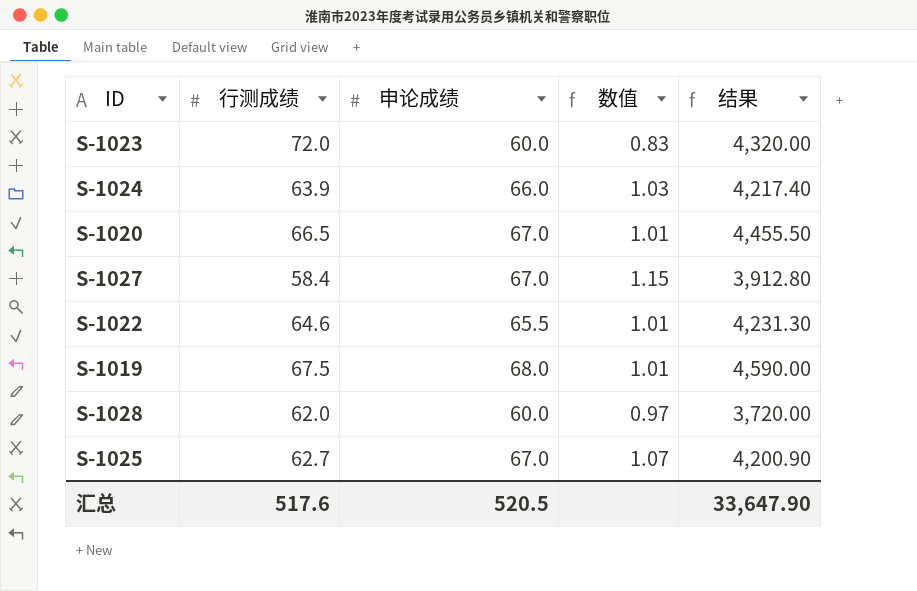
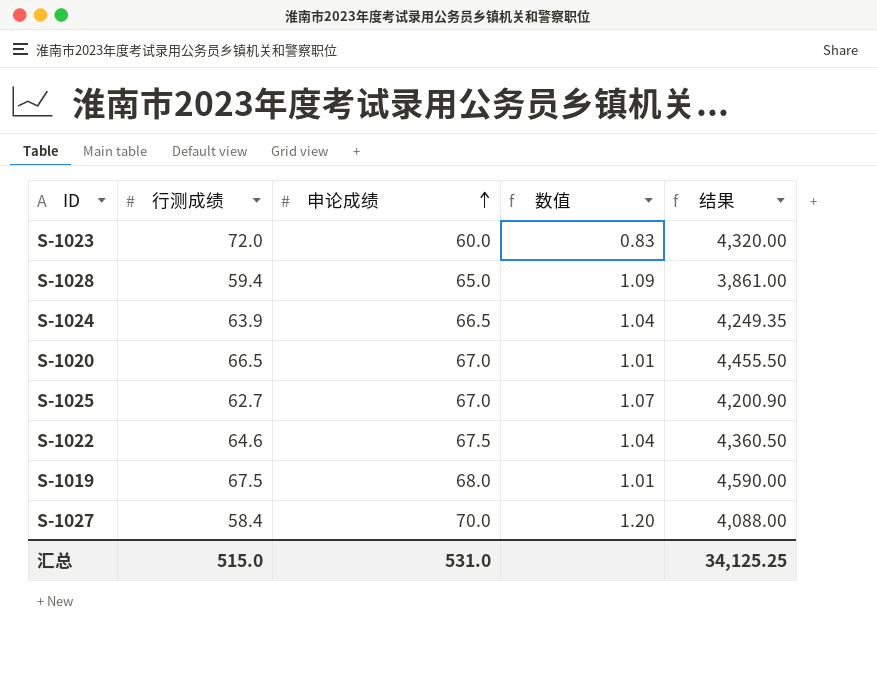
row order: none -> 申论成绩 ascending
S-1028 | 行测成绩: 62.0 -> 59.4
S-1028 | 申论成绩: 60.0 -> 65.0
S-1028 | 数值: 0.97 -> 1.09
S-1028 | 结果: 3,720.00 -> 3,861.00
S-1024 | 申论成绩: 66.0 -> 66.5
S-1024 | 数值: 1.03 -> 1.04
S-1024 | 结果: 4,217.40 -> 4,249.35
S-1022 | 申论成绩: 65.5 -> 67.5
S-1022 | 数值: 1.01 -> 1.04
S-1022 | 结果: 4,231.30 -> 4,360.50
S-1027 | 申论成绩: 67.0 -> 70.0
S-1027 | 数值: 1.15 -> 1.20
S-1027 | 结果: 3,912.80 -> 4,088.00
汇总 | 行测成绩: 517.6 -> 515.0
汇总 | 申论成绩: 520.5 -> 531.0
汇总 | 结果: 33,647.90 -> 34,125.25

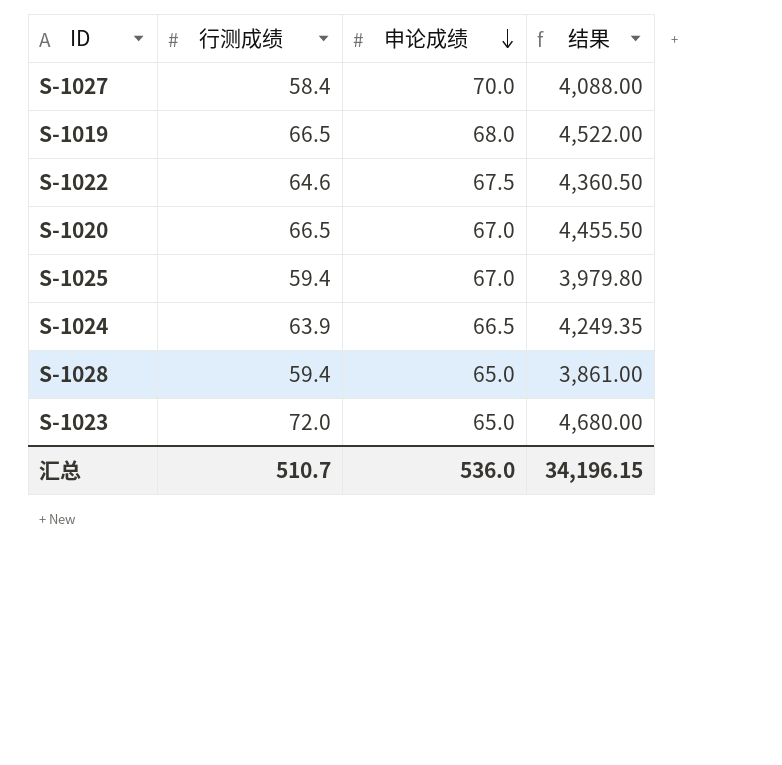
row order: 申论成绩 ascending -> 申论成绩 descending
column 数值 | formula: [申论成绩] / [行测成绩] -> none
S-1019 | 行测成绩: 67.5 -> 66.5
S-1019 | 结果: 4,590.00 -> 4,522.00
S-1025 | 行测成绩: 62.7 -> 59.4
S-1025 | 结果: 4,200.90 -> 3,979.80
S-1023 | 申论成绩: 60.0 -> 65.0
S-1023 | 结果: 4,320.00 -> 4,680.00
汇总 | 行测成绩: 515.0 -> 510.7
汇总 | 申论成绩: 531.0 -> 536.0
汇总 | 结果: 34,125.25 -> 34,196.15

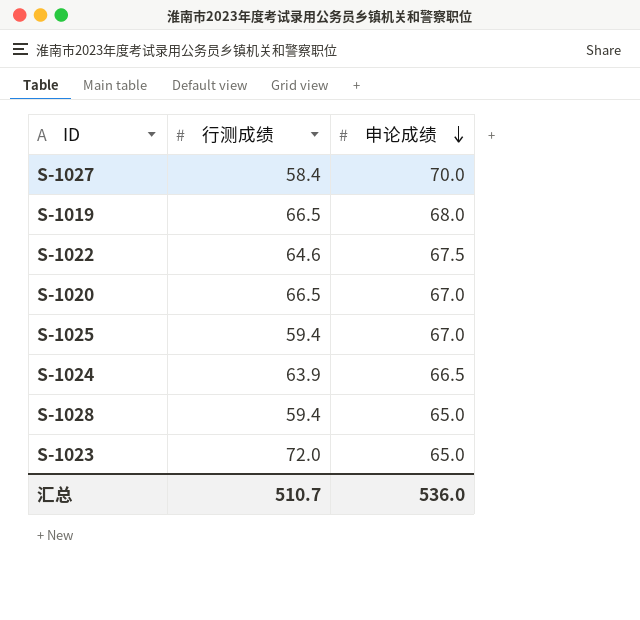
column 结果 | formula: [行测成绩] * [申论成绩] -> none

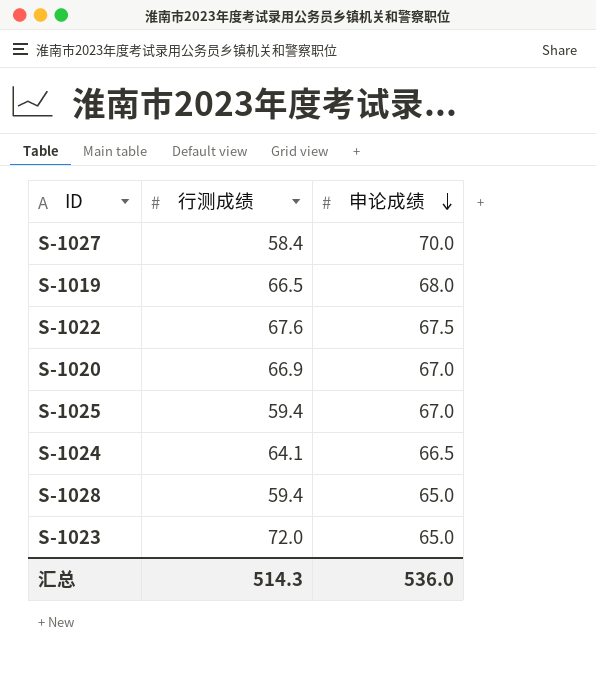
S-1022 | 行测成绩: 64.6 -> 67.6
S-1020 | 行测成绩: 66.5 -> 66.9
S-1024 | 行测成绩: 63.9 -> 64.1
汇总 | 行测成绩: 510.7 -> 514.3

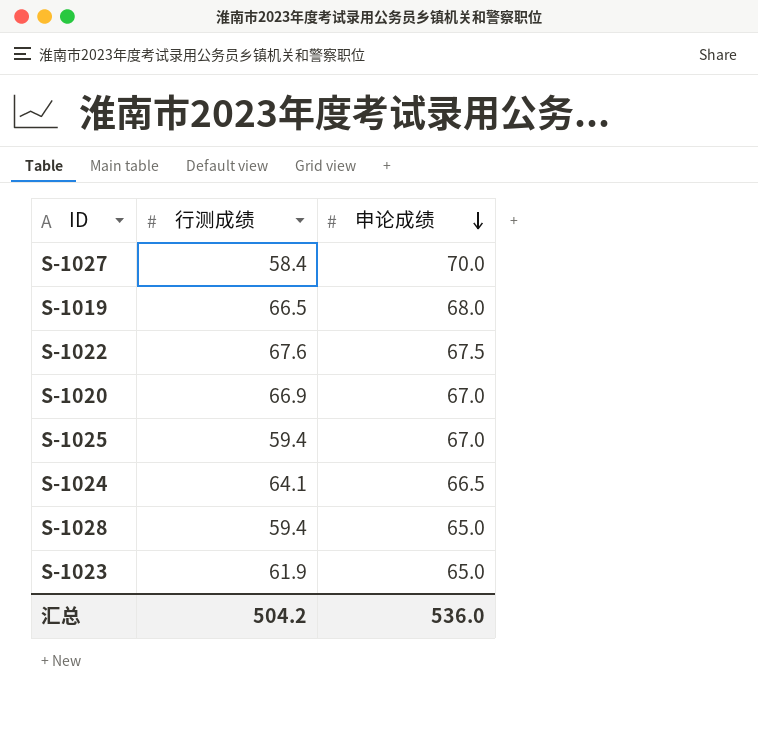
S-1023 | 行测成绩: 72.0 -> 61.9
汇总 | 行测成绩: 514.3 -> 504.2

